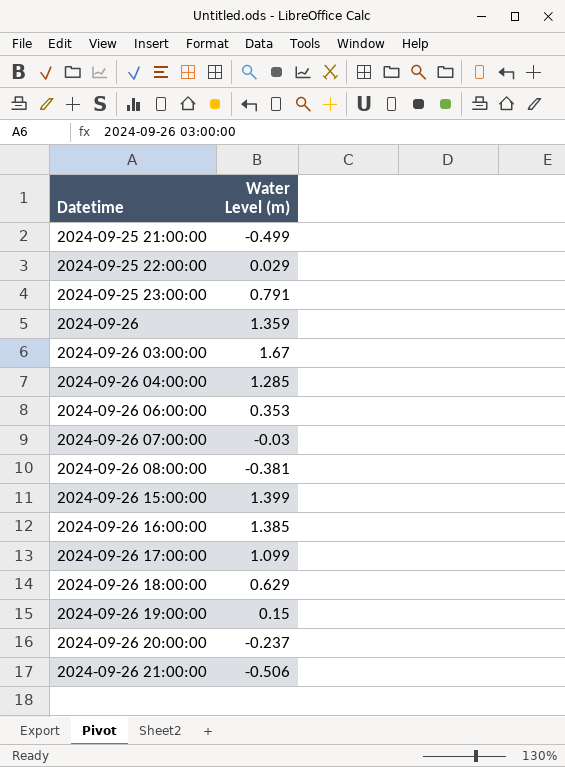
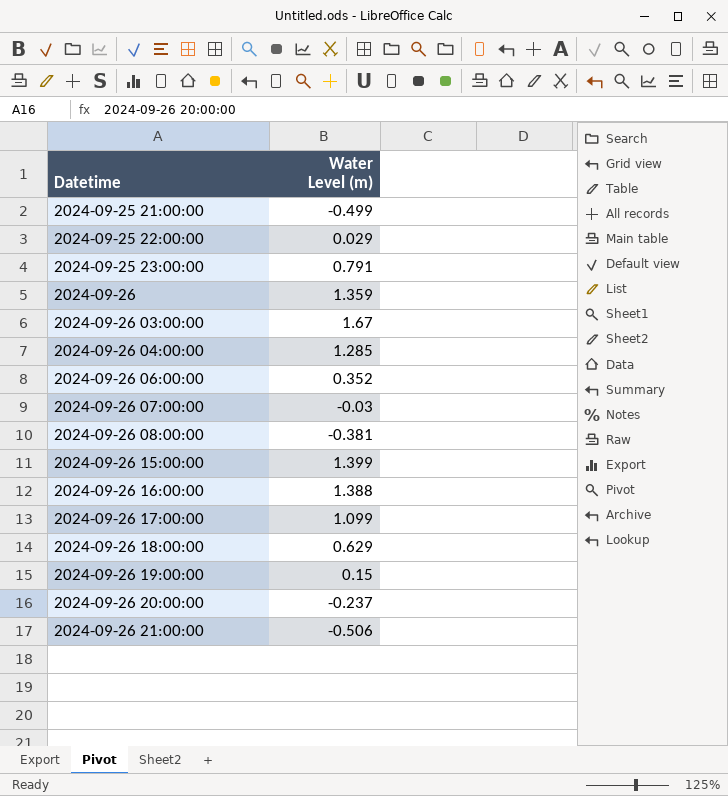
2024-09-26 06:00:00 | Water Level (m): 0.353 -> 0.352
2024-09-26 16:00:00 | Water Level (m): 1.385 -> 1.388

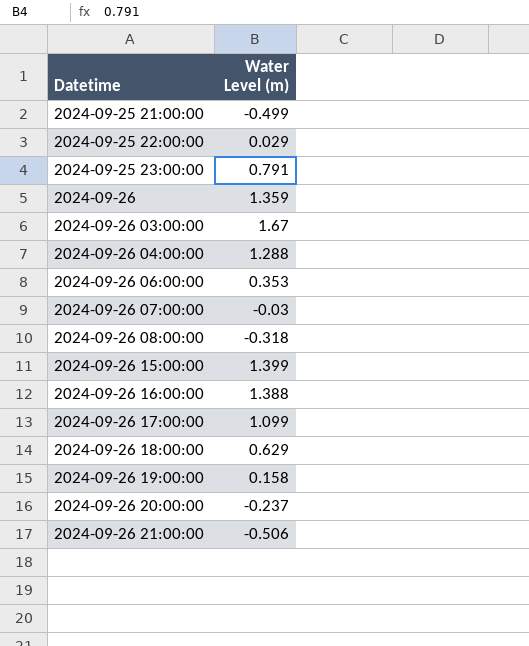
2024-09-26 04:00:00 | Water Level (m): 1.285 -> 1.288
2024-09-26 06:00:00 | Water Level (m): 0.352 -> 0.353
2024-09-26 08:00:00 | Water Level (m): -0.381 -> -0.318
2024-09-26 19:00:00 | Water Level (m): 0.15 -> 0.158

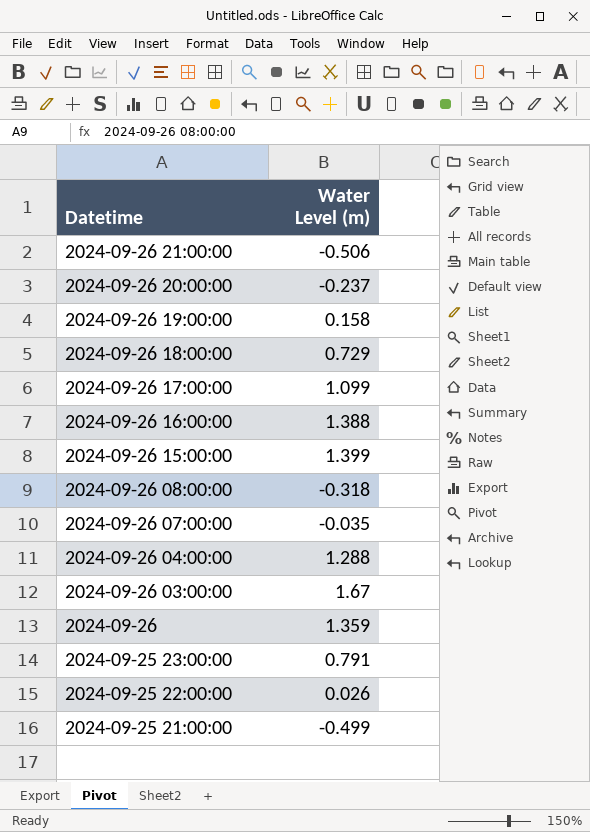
row order: Datetime ascending -> Datetime descending
row 2024-09-26 06:00:00: 0.353 -> none
2024-09-26 18:00:00 | Water Level (m): 0.629 -> 0.729
2024-09-26 07:00:00 | Water Level (m): -0.03 -> -0.035
2024-09-25 22:00:00 | Water Level (m): 0.029 -> 0.026

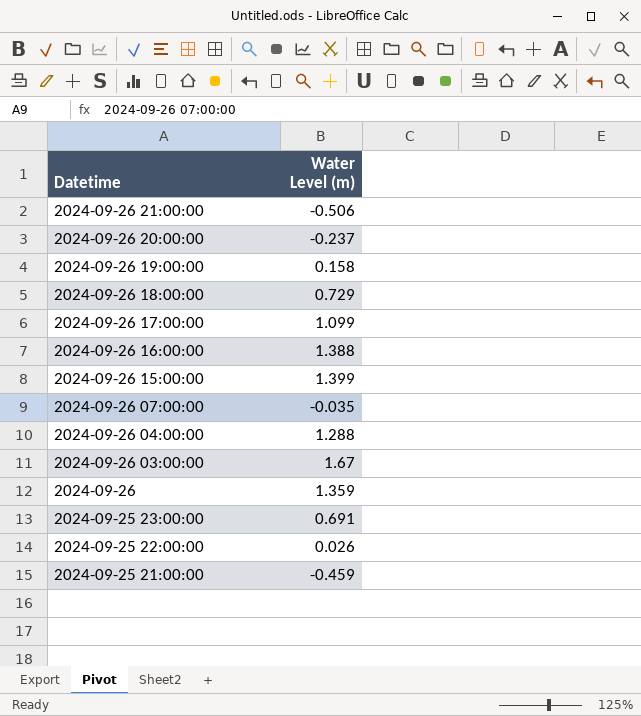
row 2024-09-26 08:00:00: -0.318 -> none
2024-09-25 23:00:00 | Water Level (m): 0.791 -> 0.691
2024-09-25 21:00:00 | Water Level (m): -0.499 -> -0.459

